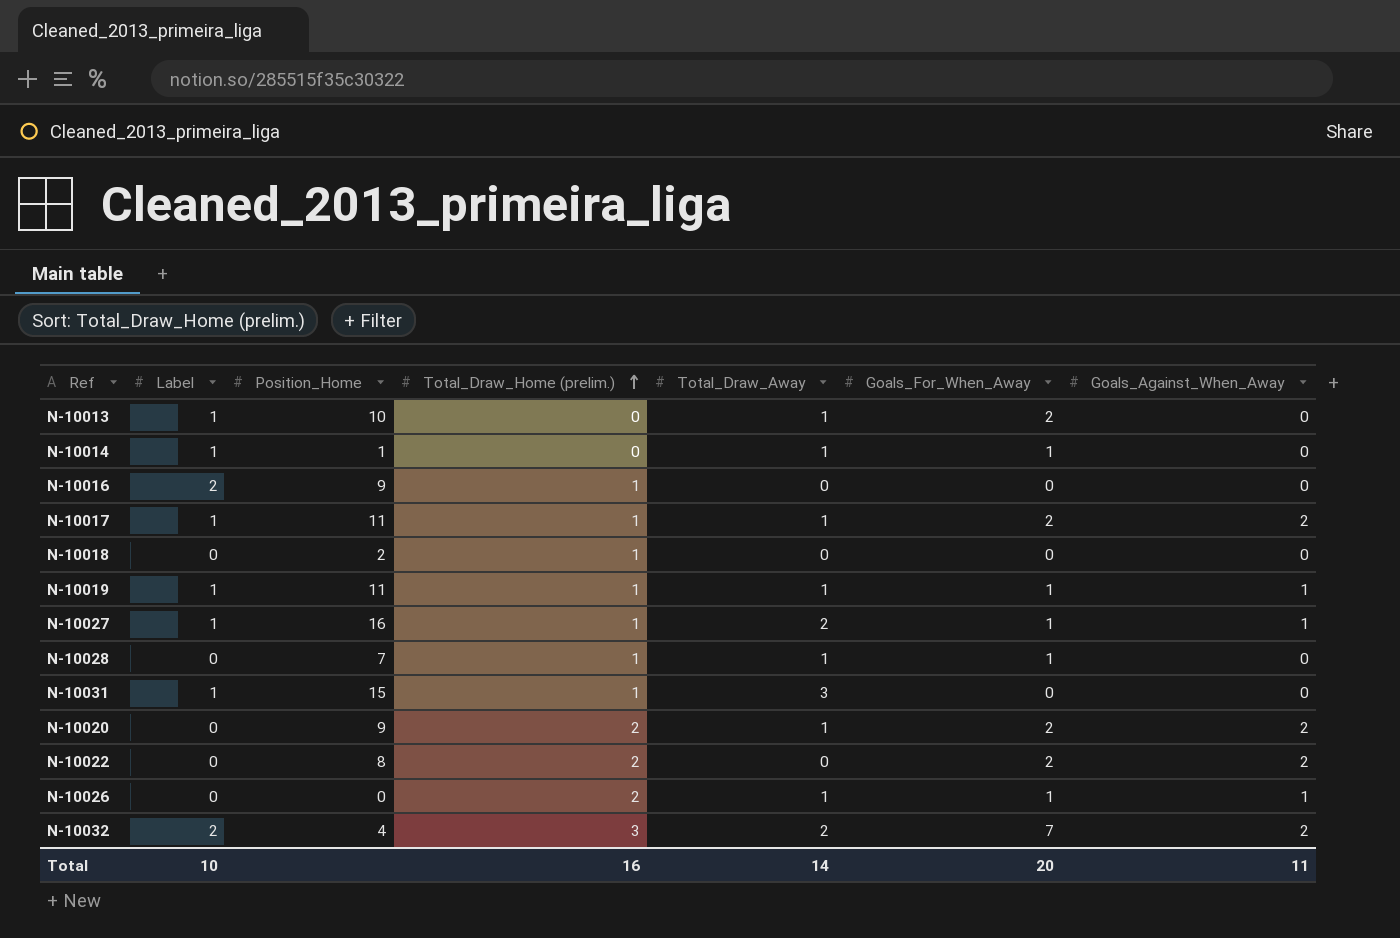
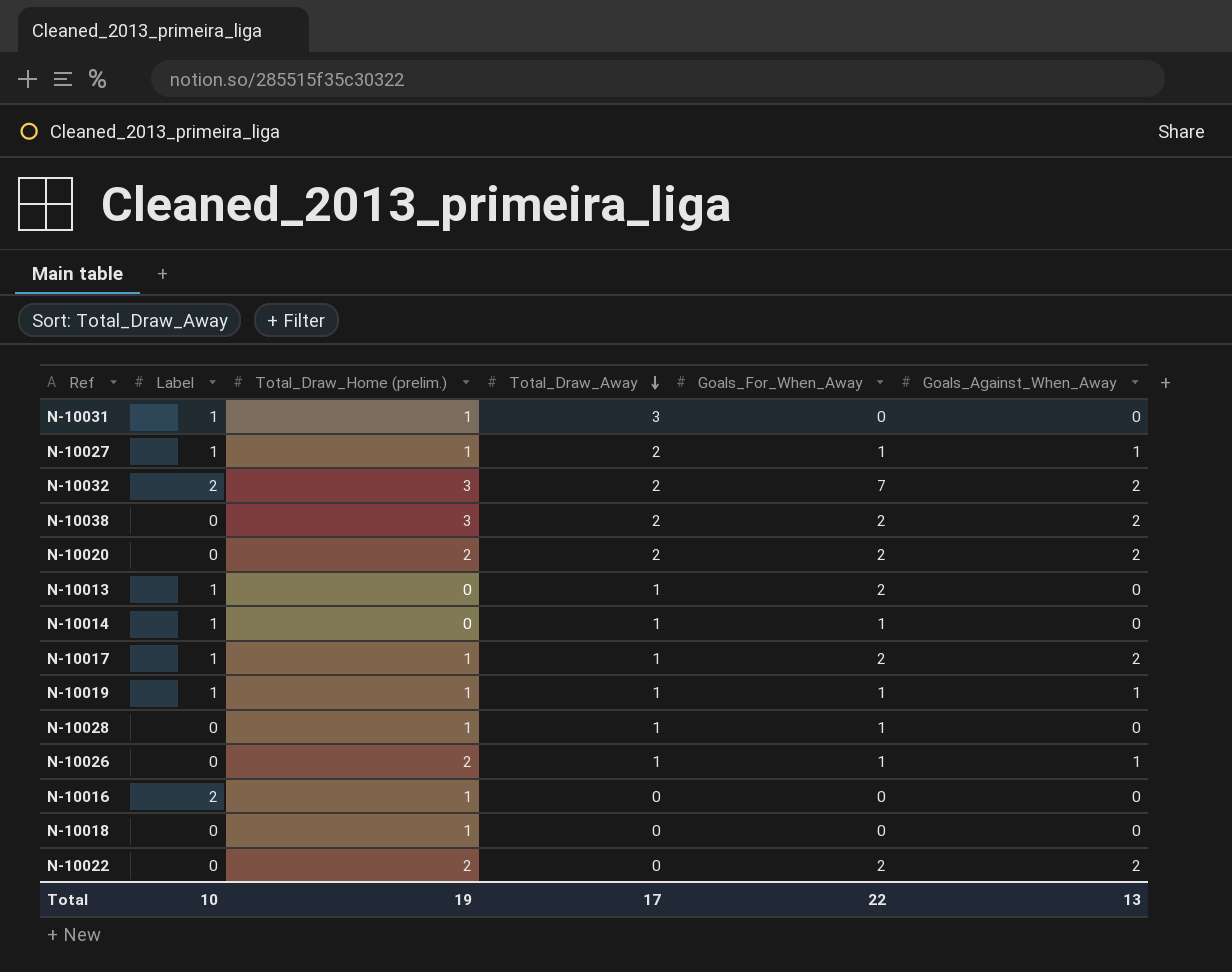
row order: Total_Draw_Home (prelim.) ascending -> Total_Draw_Away descending
column Position_Home | position: 3 -> none
row N-10038: none -> 0 | 3 | 2 | 2 | 2
N-10020 | Total_Draw_Away: 1 -> 2
Total | Total_Draw_Home (prelim.): 16 -> 19
Total | Total_Draw_Away: 14 -> 17
Total | Goals_For_When_Away: 20 -> 22
Total | Goals_Against_When_Away: 11 -> 13

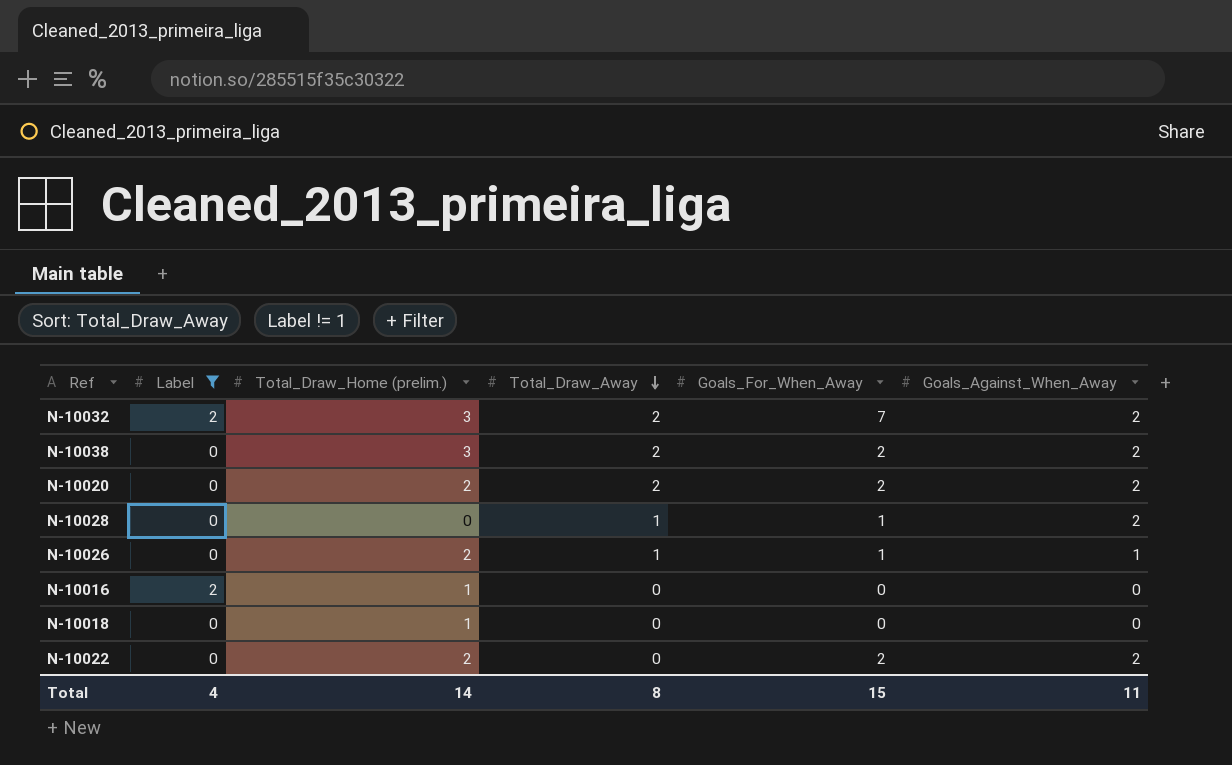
filter: none -> Label != 1
N-10028 | Total_Draw_Home (prelim.): 1 -> 0
N-10028 | Goals_Against_When_Away: 0 -> 2
Total | Label: 10 -> 4
Total | Total_Draw_Home (prelim.): 19 -> 14
Total | Total_Draw_Away: 17 -> 8
Total | Goals_For_When_Away: 22 -> 15
Total | Goals_Against_When_Away: 13 -> 11

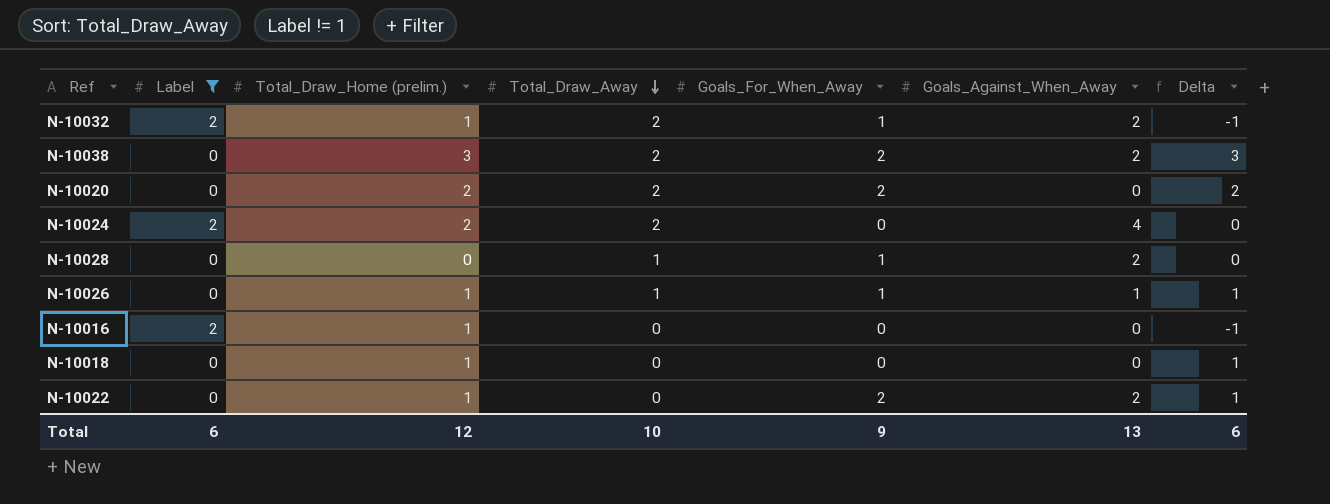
column Delta | formula: none -> [Total_Draw_Home (prelim.)] - [Label]
N-10032 | Total_Draw_Home (prelim.): 3 -> 1
N-10032 | Goals_For_When_Away: 7 -> 1
N-10020 | Goals_Against_When_Away: 2 -> 0
row N-10024: none -> 2 | 2 | 2 | 0 | 4 | 0
N-10026 | Total_Draw_Home (prelim.): 2 -> 1
N-10022 | Total_Draw_Home (prelim.): 2 -> 1
Total | Label: 4 -> 6
Total | Total_Draw_Home (prelim.): 14 -> 12
Total | Total_Draw_Away: 8 -> 10
Total | Goals_For_When_Away: 15 -> 9
Total | Goals_Against_When_Away: 11 -> 13

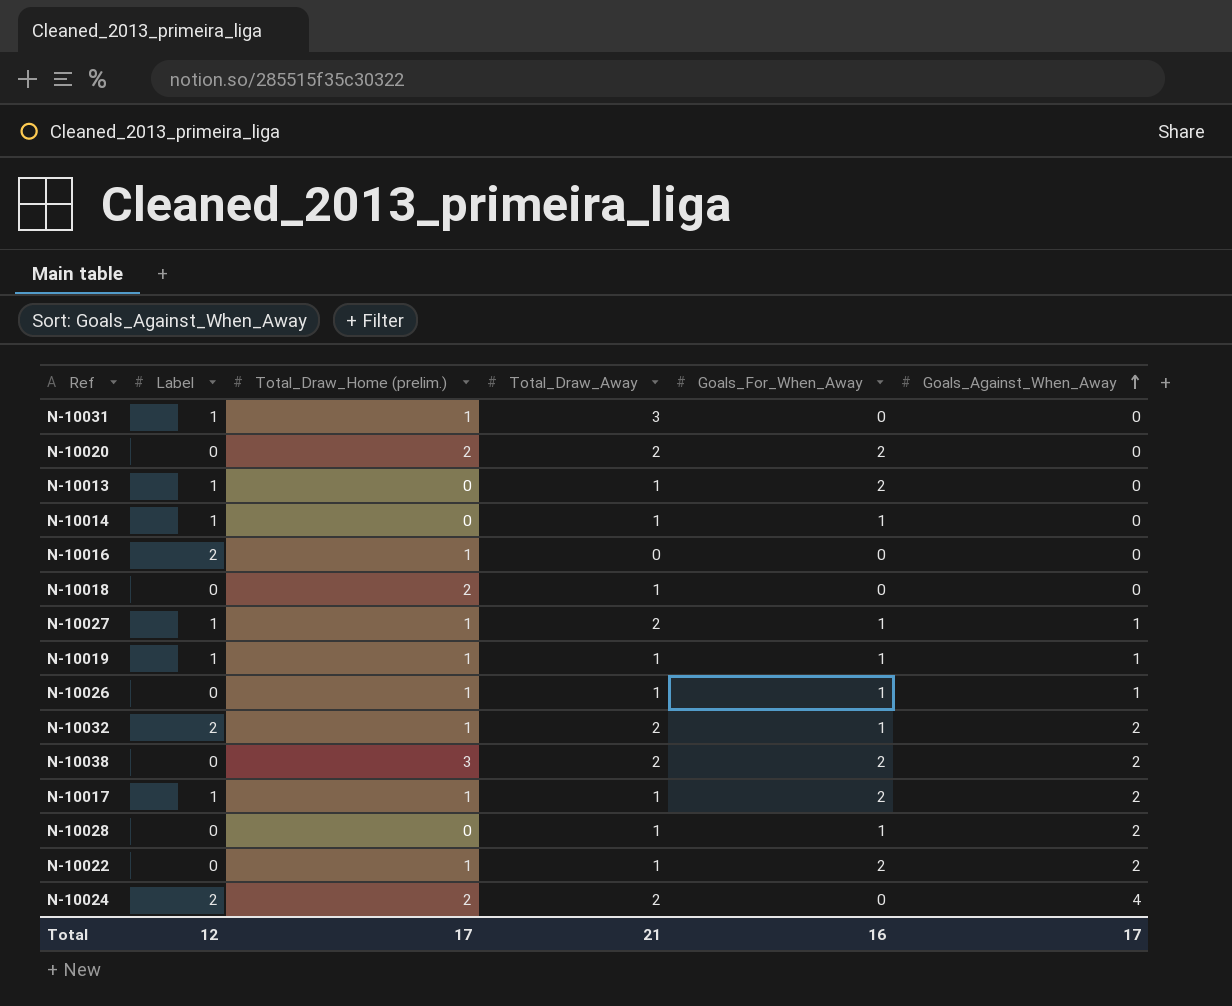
filter: Label != 1 -> none
row order: Total_Draw_Away descending -> Goals_Against_When_Away ascending
column Delta | formula: [Total_Draw_Home (prelim.)] - [Label] -> none
N-10018 | Total_Draw_Home (prelim.): 1 -> 2
N-10018 | Total_Draw_Away: 0 -> 1
N-10022 | Total_Draw_Away: 0 -> 1
Total | Label: 6 -> 12
Total | Total_Draw_Home (prelim.): 12 -> 17
Total | Total_Draw_Away: 10 -> 21
Total | Goals_For_When_Away: 9 -> 16
Total | Goals_Against_When_Away: 13 -> 17

